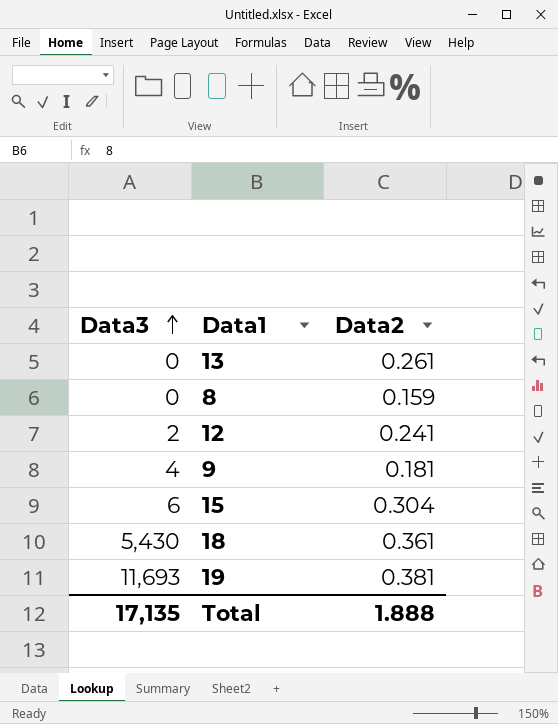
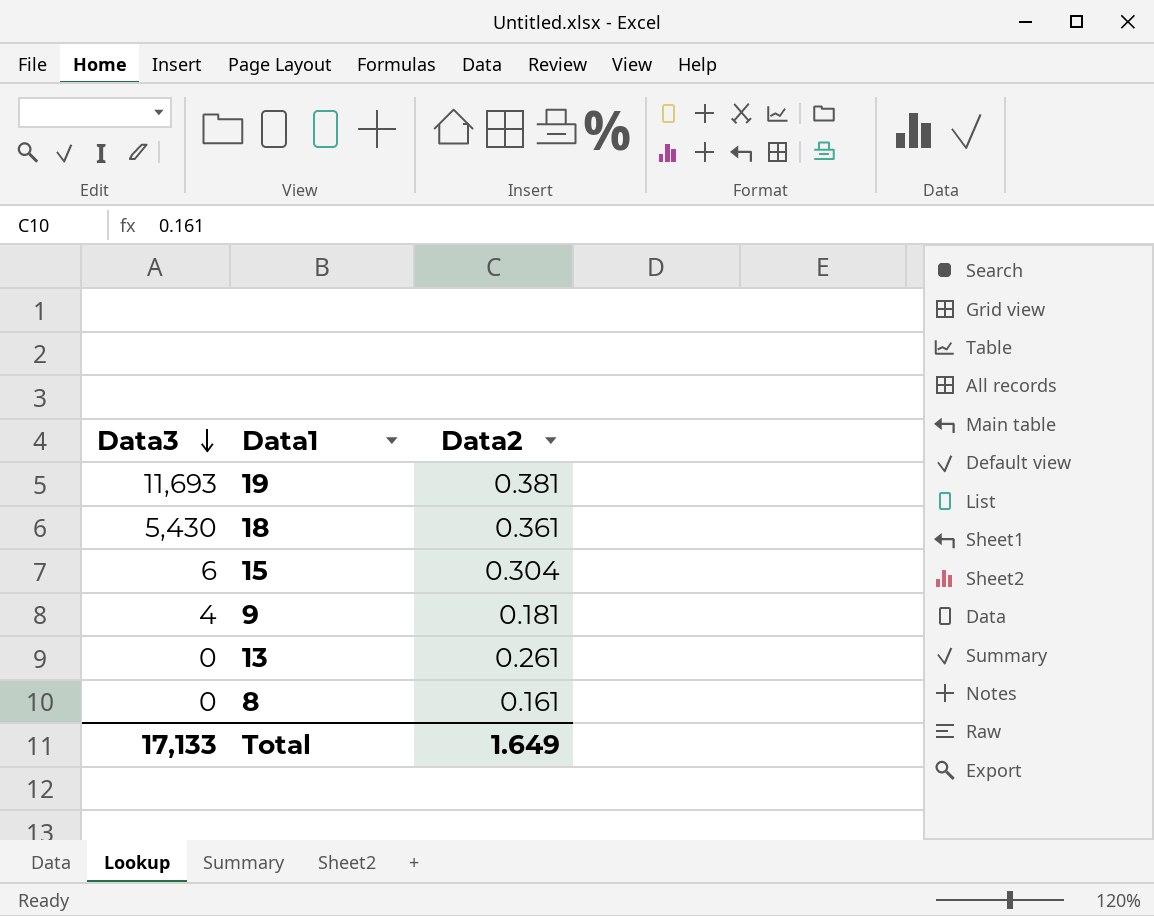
row order: Data3 ascending -> Data3 descending
row 12: 2 | 0.241 -> none
8 | Data2: 0.159 -> 0.161
Total | Data3: 17,135 -> 17,133
Total | Data2: 1.888 -> 1.649

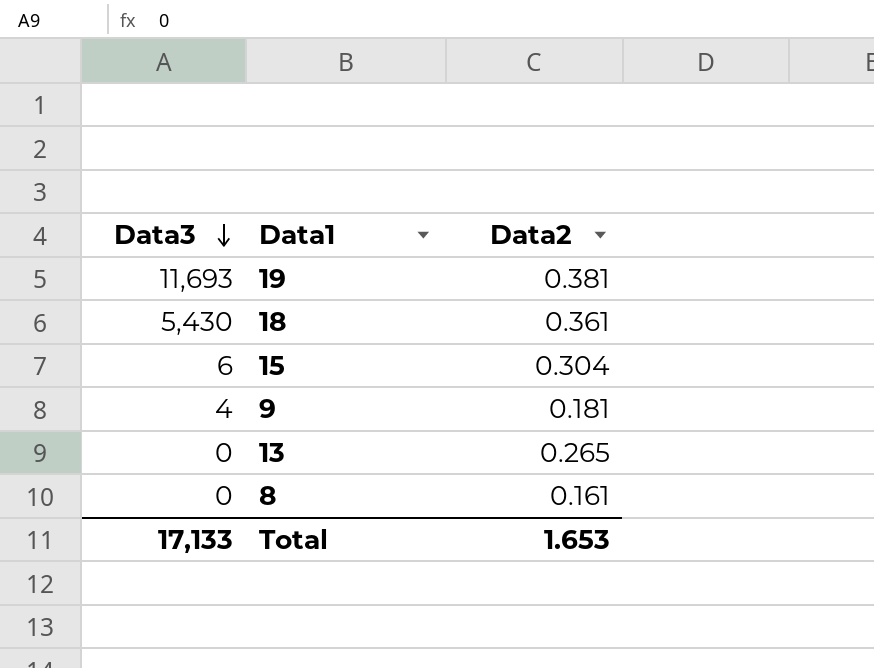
13 | Data2: 0.261 -> 0.265
Total | Data2: 1.649 -> 1.653

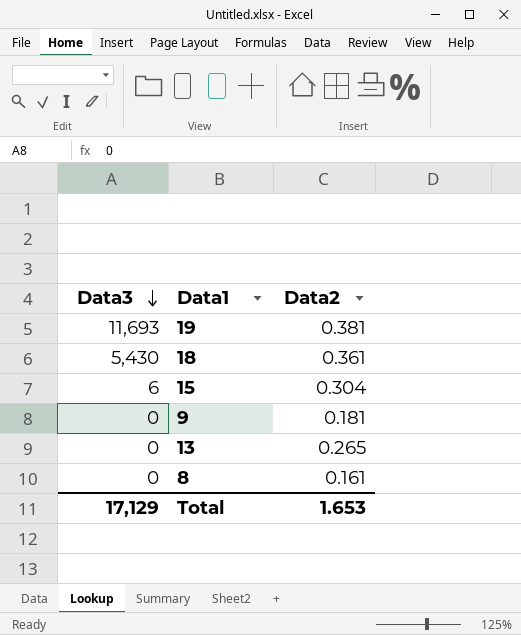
9 | Data3: 4 -> 0
Total | Data3: 17,133 -> 17,129

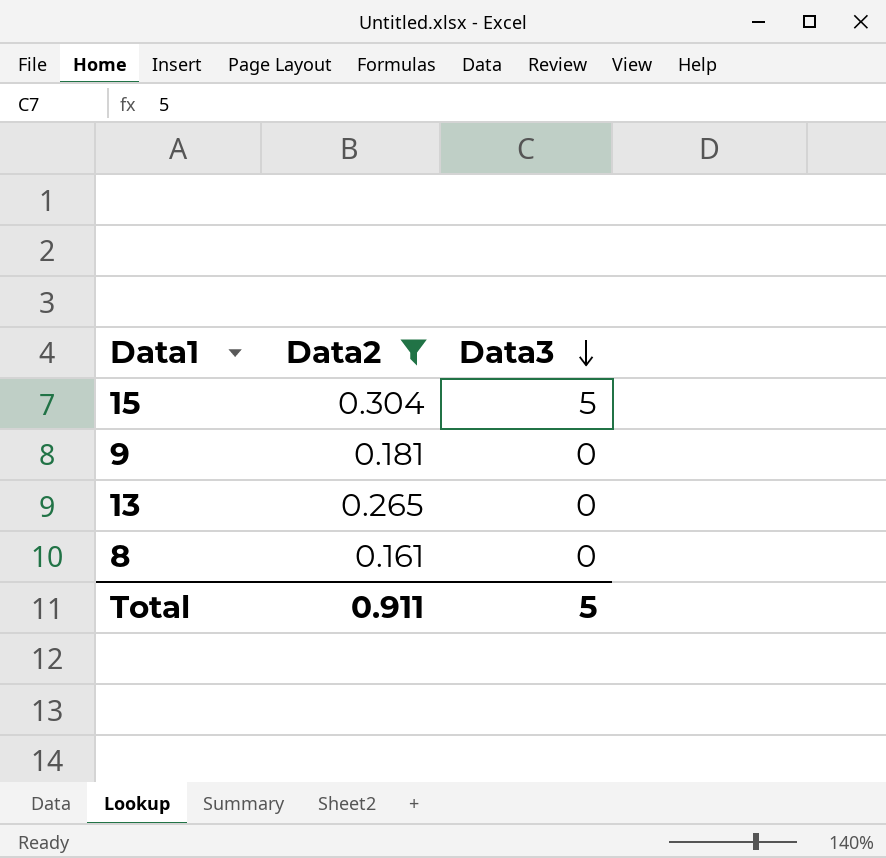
filter: none -> Data2 <= 0.304
column Data3 | position: 1 -> 3
15 | Data3: 6 -> 5
Total | Data2: 1.653 -> 0.911
Total | Data3: 17,129 -> 5

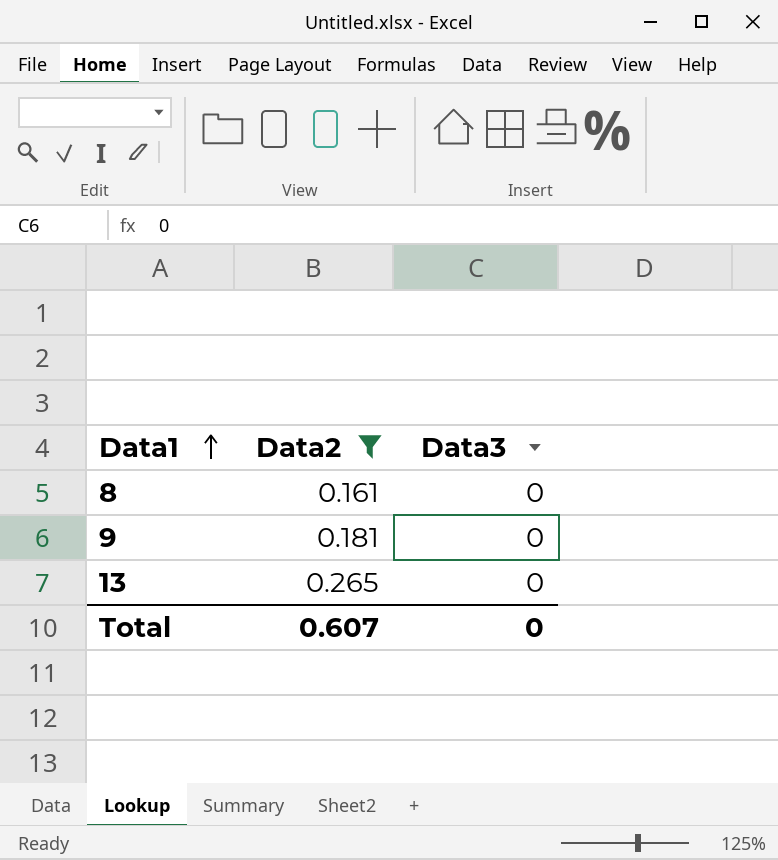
row order: Data3 descending -> Data1 ascending
row 15: 0.304 | 5 -> none
Total | Data2: 0.911 -> 0.607
Total | Data3: 5 -> 0

